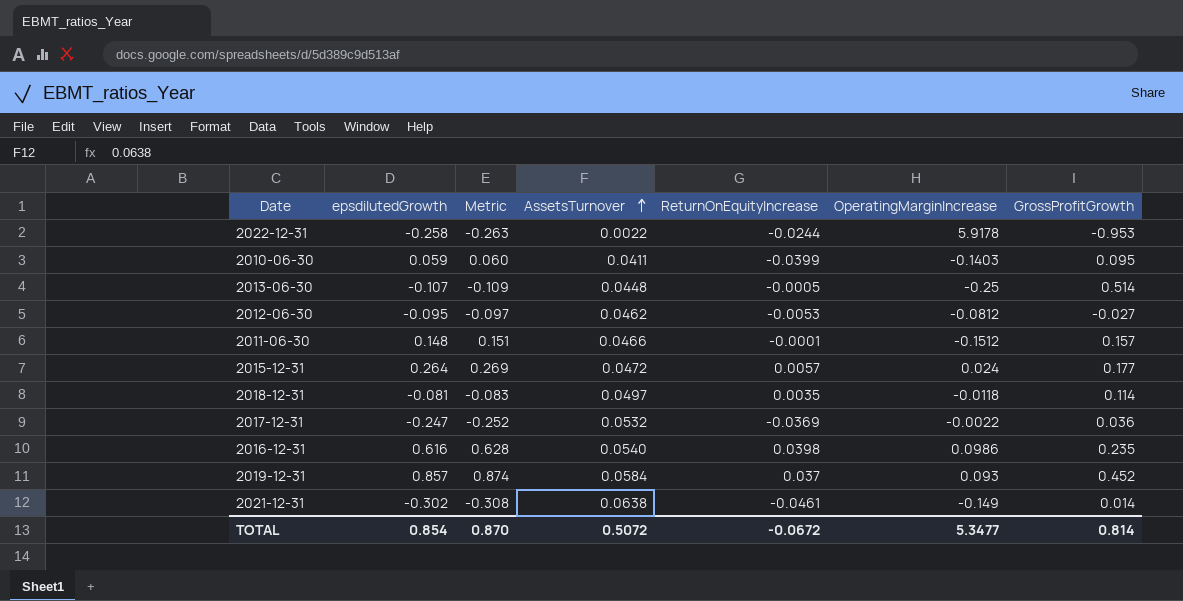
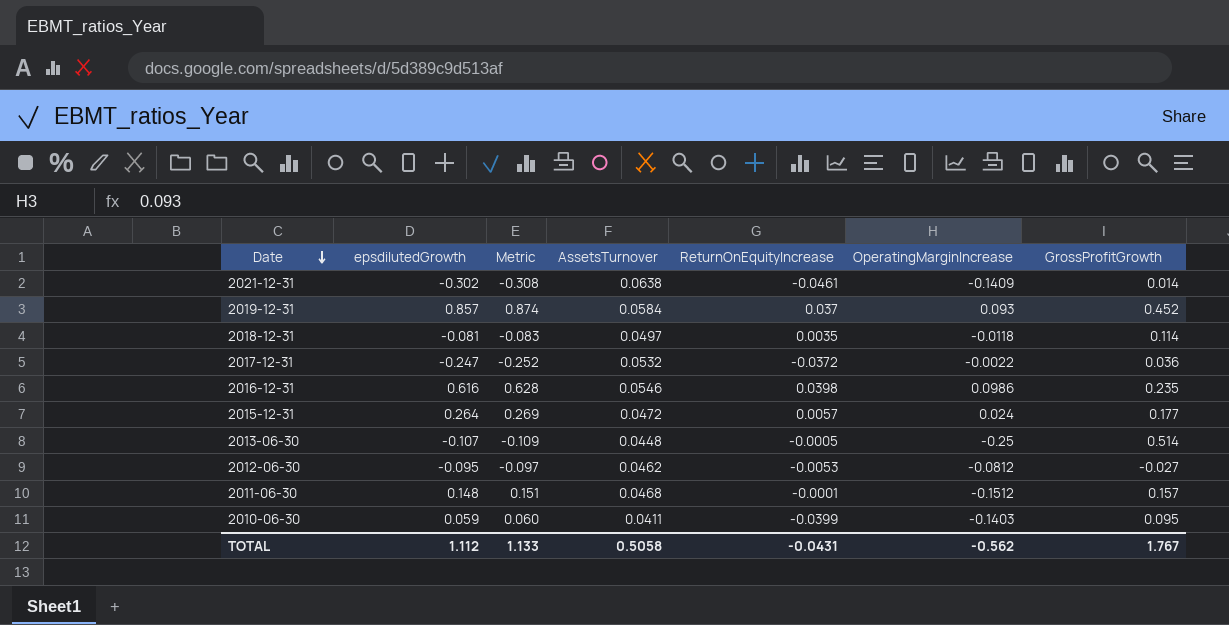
row order: AssetsTurnover ascending -> Date descending
row 2022-12-31: -0.258 | -0.263 | 0.0022 | -0.0244 | 5.9178 | -0.953 -> none
2021-12-31 | OperatingMarginIncrease: -0.149 -> -0.1409
2017-12-31 | ReturnOnEquityIncrease: -0.0369 -> -0.0372
2016-12-31 | AssetsTurnover: 0.0540 -> 0.0546
2011-06-30 | AssetsTurnover: 0.0466 -> 0.0468
TOTAL | epsdilutedGrowth: 0.854 -> 1.112
TOTAL | Metric: 0.870 -> 1.133
TOTAL | AssetsTurnover: 0.5072 -> 0.5058
TOTAL | ReturnOnEquityIncrease: -0.0672 -> -0.0431
TOTAL | OperatingMarginIncrease: 5.3477 -> -0.562
TOTAL | GrossProfitGrowth: 0.814 -> 1.767

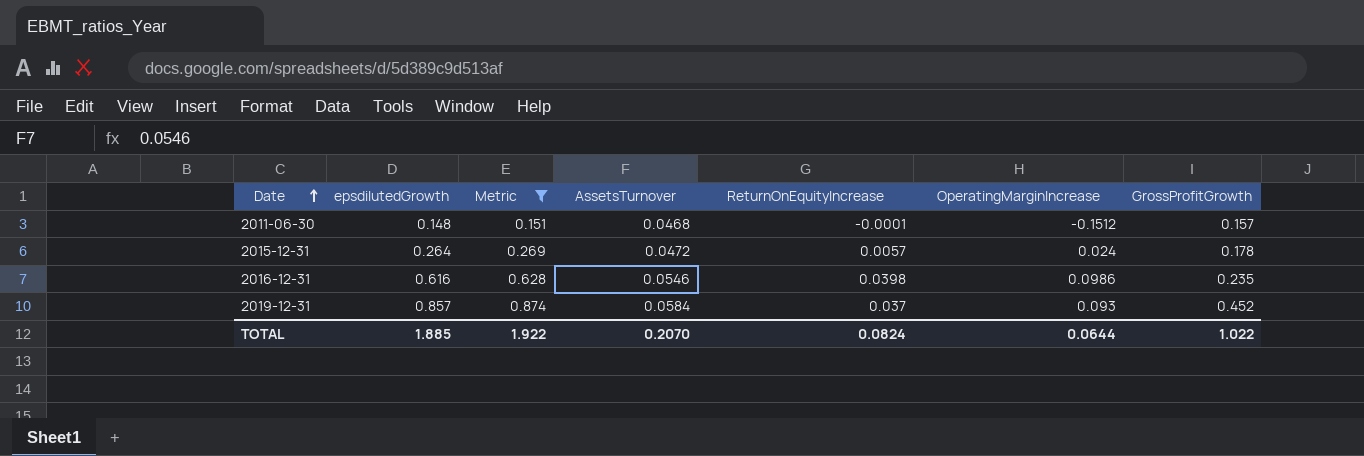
filter: none -> Metric >= 0.151
row order: Date descending -> Date ascending
2015-12-31 | GrossProfitGrowth: 0.177 -> 0.178
TOTAL | epsdilutedGrowth: 1.112 -> 1.885
TOTAL | Metric: 1.133 -> 1.922
TOTAL | AssetsTurnover: 0.5058 -> 0.2070
TOTAL | ReturnOnEquityIncrease: -0.0431 -> 0.0824
TOTAL | OperatingMarginIncrease: -0.562 -> 0.0644
TOTAL | GrossProfitGrowth: 1.767 -> 1.022

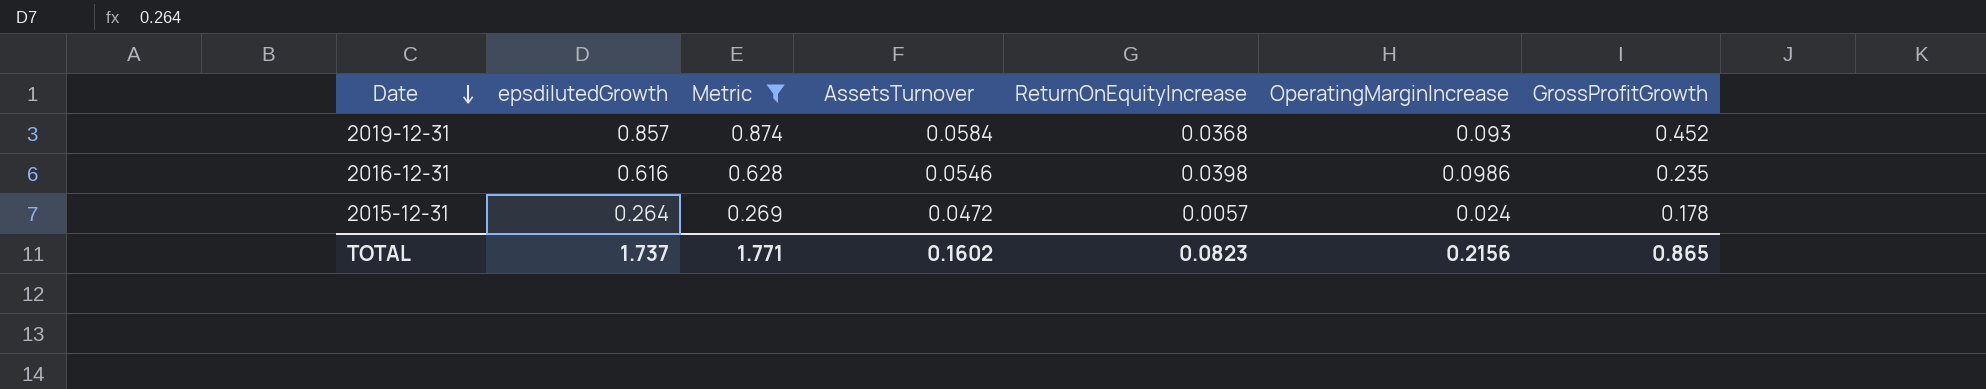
row order: Date ascending -> Date descending
row 2011-06-30: 0.148 | 0.151 | 0.0468 | -0.0001 | -0.1512 | 0.157 -> none
2019-12-31 | ReturnOnEquityIncrease: 0.037 -> 0.0368
TOTAL | epsdilutedGrowth: 1.885 -> 1.737
TOTAL | Metric: 1.922 -> 1.771
TOTAL | AssetsTurnover: 0.2070 -> 0.1602
TOTAL | ReturnOnEquityIncrease: 0.0824 -> 0.0823
TOTAL | OperatingMarginIncrease: 0.0644 -> 0.2156
TOTAL | GrossProfitGrowth: 1.022 -> 0.865

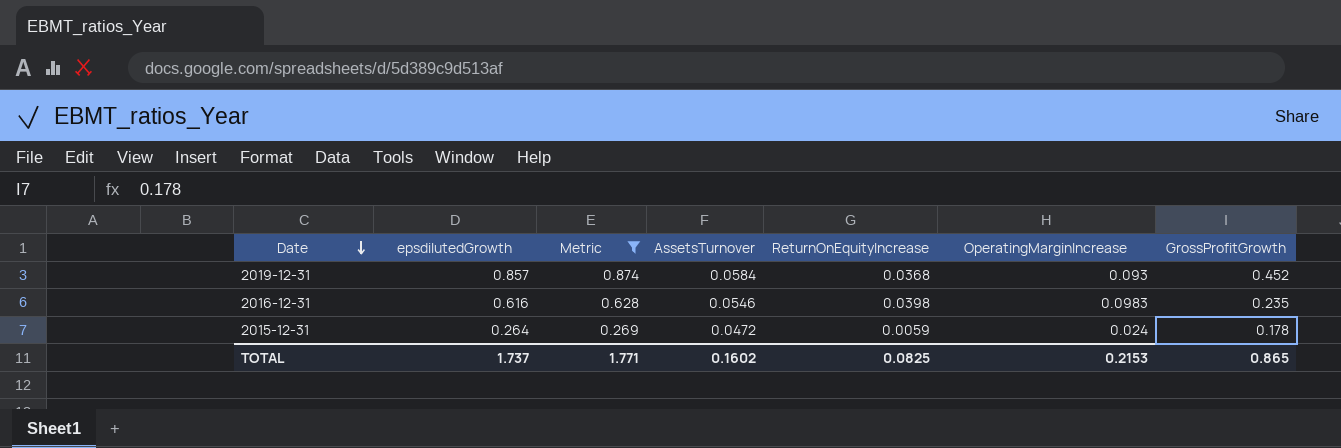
2016-12-31 | OperatingMarginIncrease: 0.0986 -> 0.0983
2015-12-31 | ReturnOnEquityIncrease: 0.0057 -> 0.0059
TOTAL | ReturnOnEquityIncrease: 0.0823 -> 0.0825
TOTAL | OperatingMarginIncrease: 0.2156 -> 0.2153

